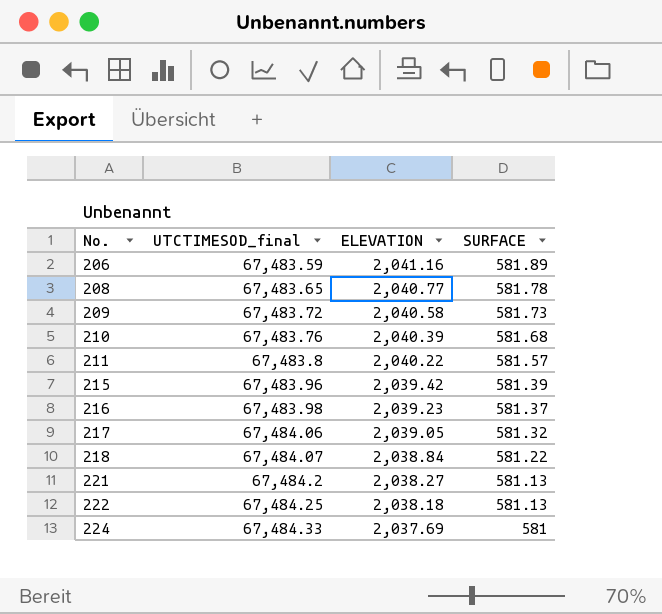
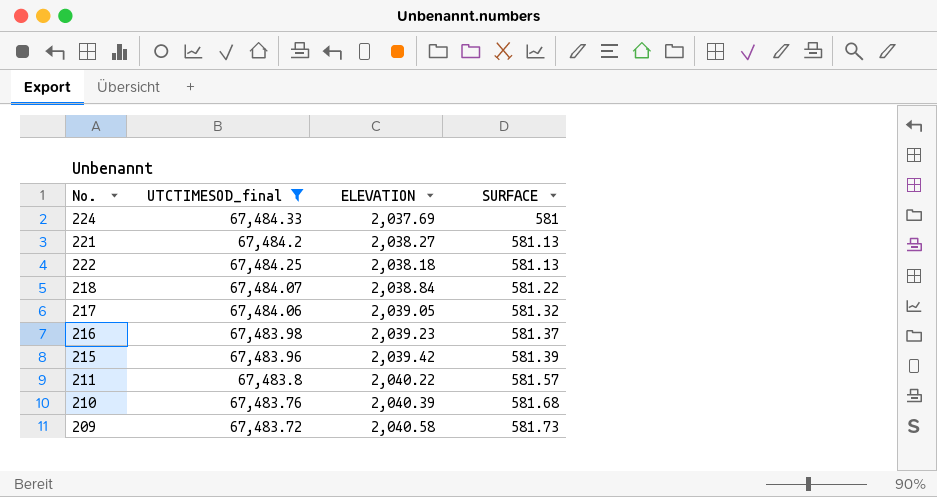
filter: none -> UTCTIMESOD_final >= 67,483.72
row order: No. ascending -> SURFACE ascending

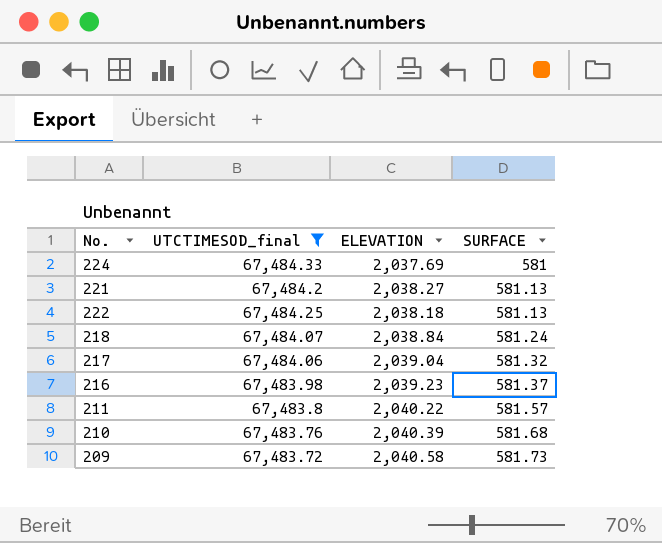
row 215: 67,483.96 | 2,039.42 | 581.39 -> none
218 | SURFACE: 581.22 -> 581.24
217 | ELEVATION: 2,039.05 -> 2,039.04

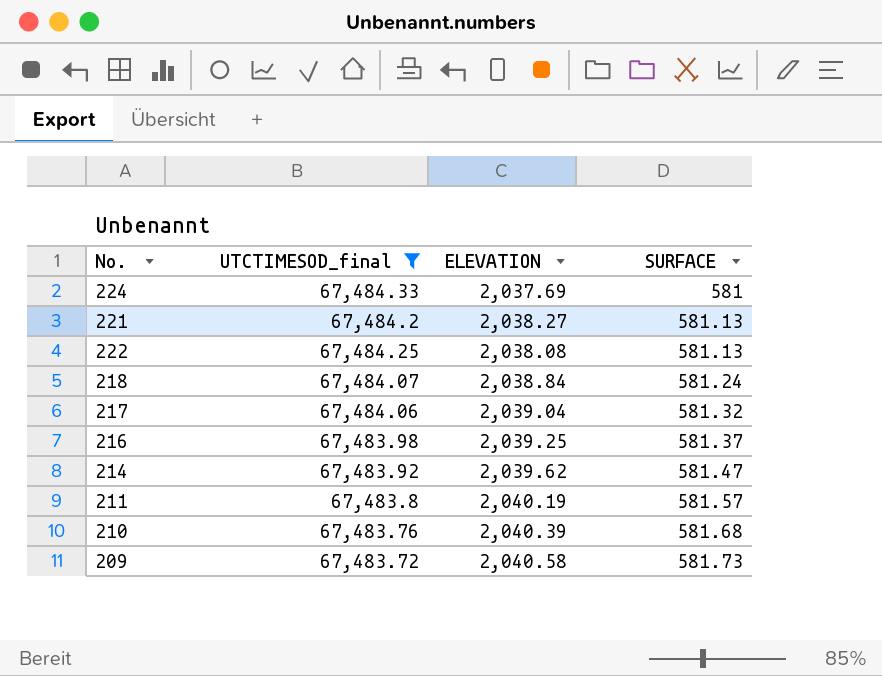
222 | ELEVATION: 2,038.18 -> 2,038.08
216 | ELEVATION: 2,039.23 -> 2,039.25
row 214: none -> 67,483.92 | 2,039.62 | 581.47
211 | ELEVATION: 2,040.22 -> 2,040.19

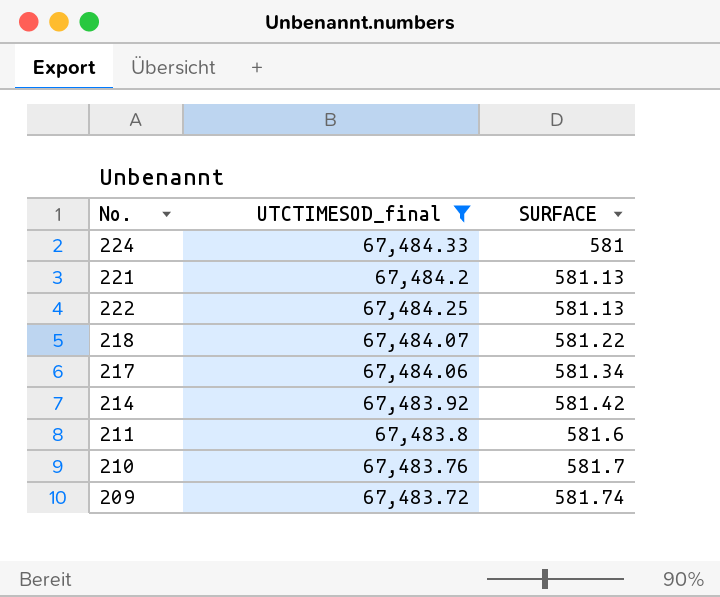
column ELEVATION | position: 3 -> none
row 216: 67,483.98 | 2,039.25 | 581.37 -> none
218 | SURFACE: 581.24 -> 581.22
217 | SURFACE: 581.32 -> 581.34
214 | SURFACE: 581.47 -> 581.42
211 | SURFACE: 581.57 -> 581.6
210 | SURFACE: 581.68 -> 581.7
209 | SURFACE: 581.73 -> 581.74

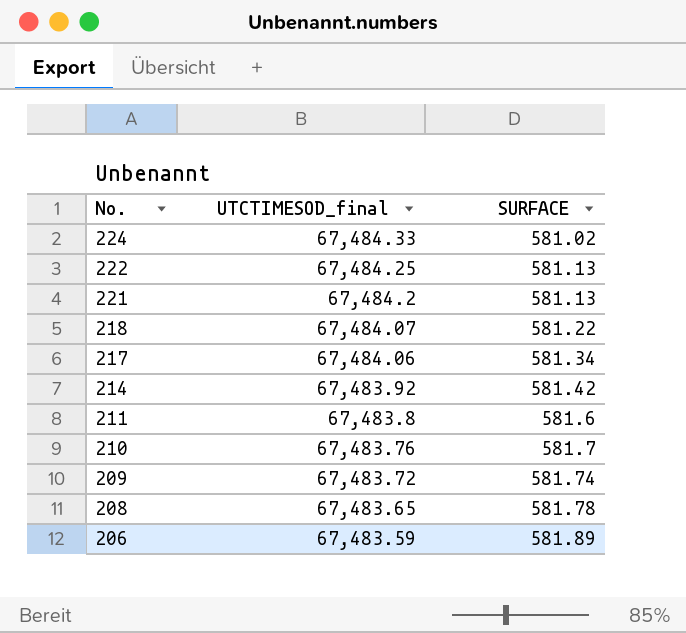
filter: UTCTIMESOD_final >= 67,483.72 -> none
row order: SURFACE ascending -> No. descending
224 | SURFACE: 581 -> 581.02

